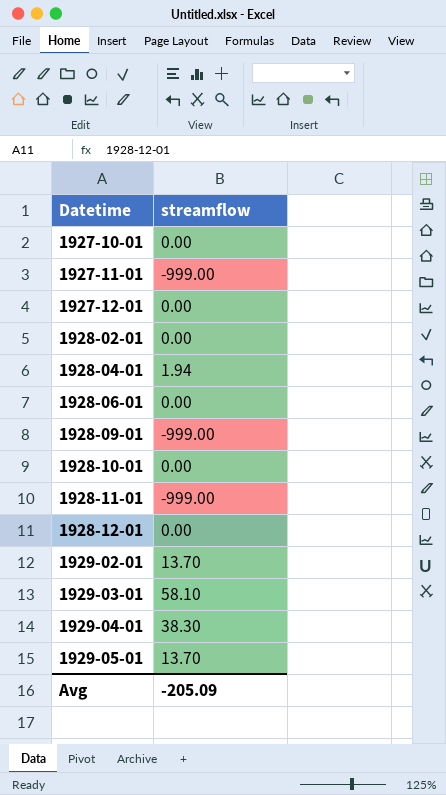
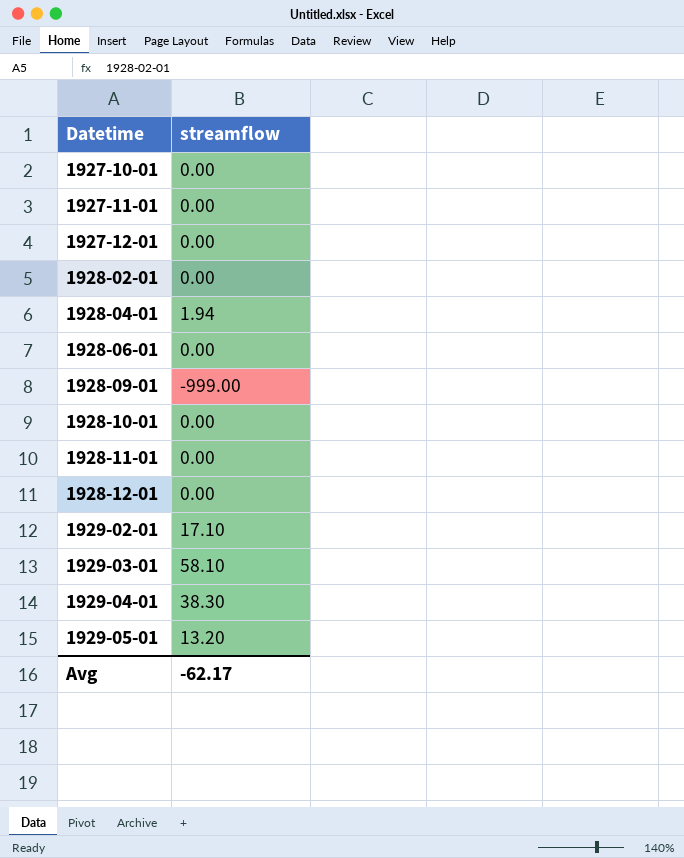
1927-11-01 | streamflow: -999.00 -> 0.00
1928-11-01 | streamflow: -999.00 -> 0.00
1929-02-01 | streamflow: 13.70 -> 17.10
1929-05-01 | streamflow: 13.70 -> 13.20
Avg | streamflow: -205.09 -> -62.17

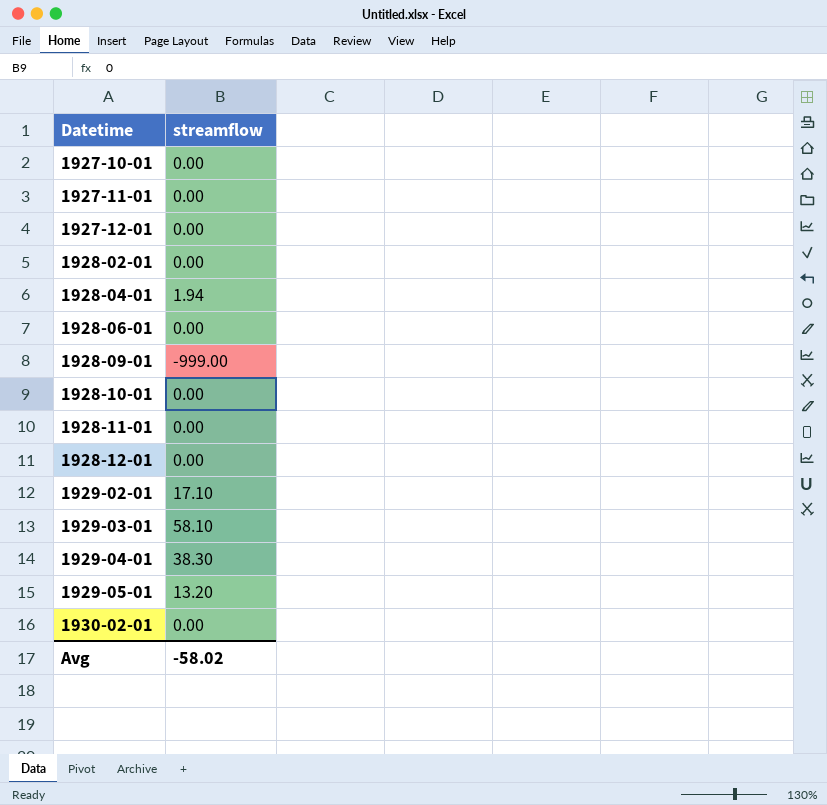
row 1930-02-01: none -> 0.00
Avg | streamflow: -62.17 -> -58.02

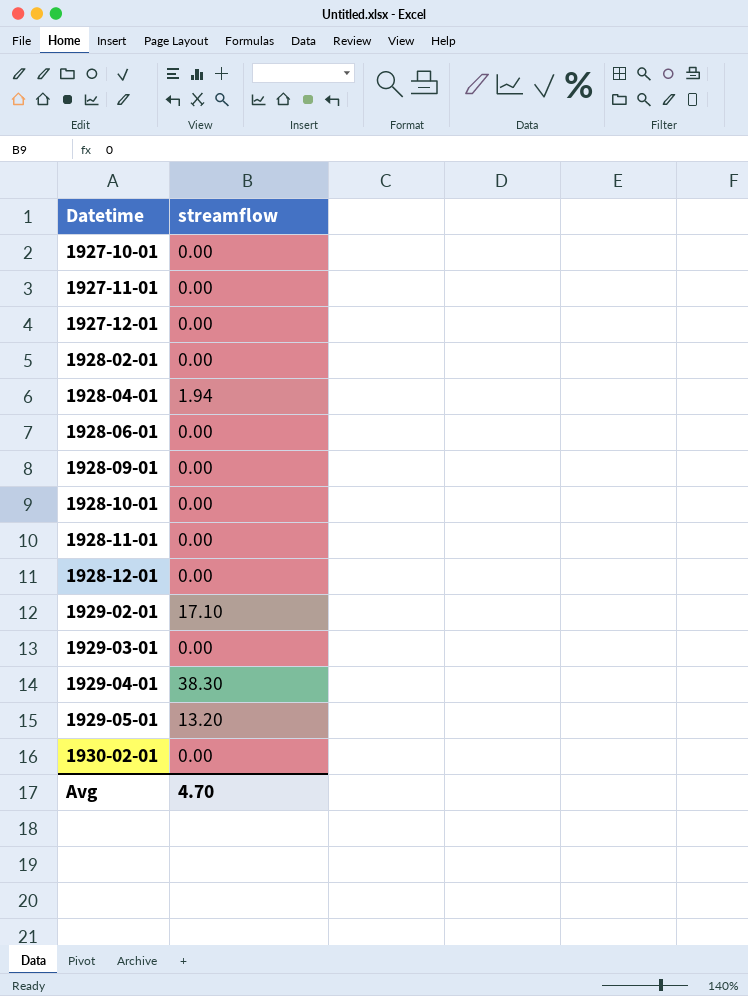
1928-09-01 | streamflow: -999.00 -> 0.00
1929-03-01 | streamflow: 58.10 -> 0.00
Avg | streamflow: -58.02 -> 4.70

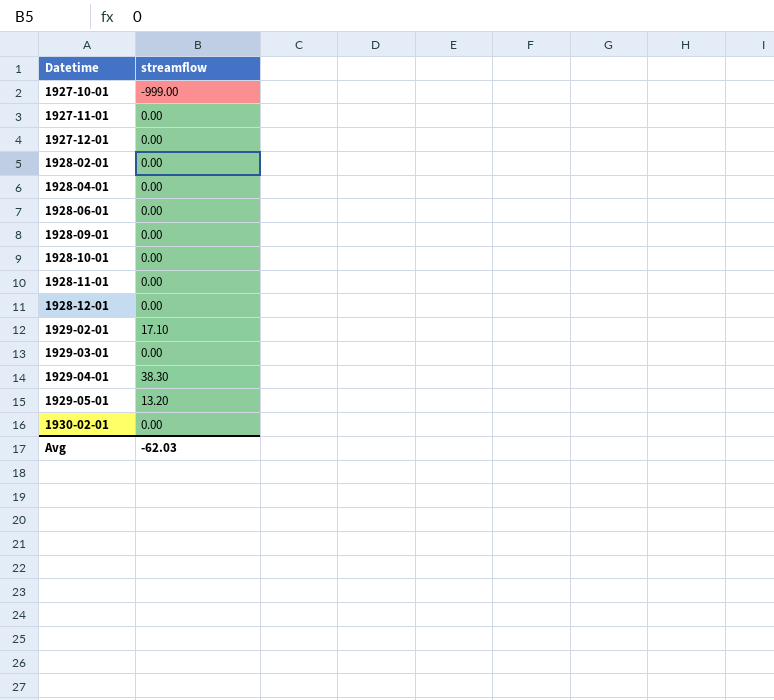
1927-10-01 | streamflow: 0.00 -> -999.00
1928-04-01 | streamflow: 1.94 -> 0.00
Avg | streamflow: 4.70 -> -62.03

